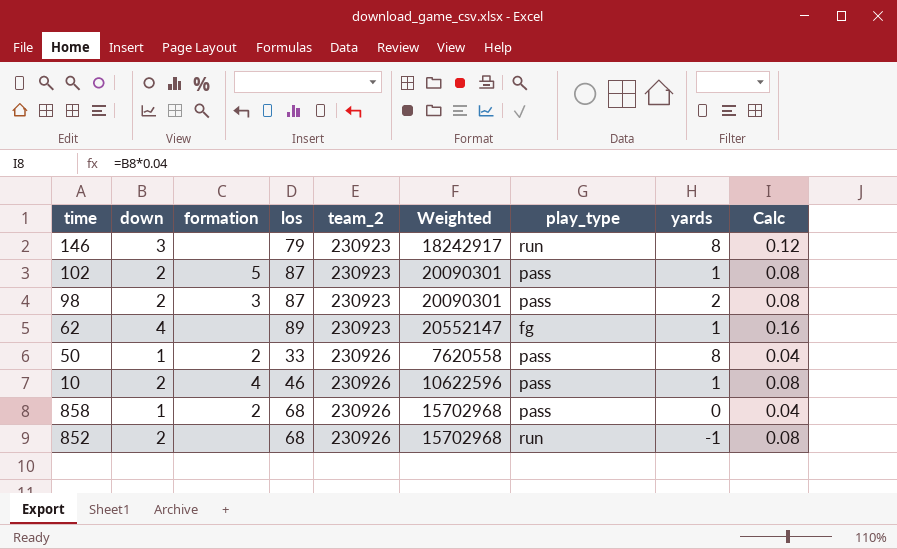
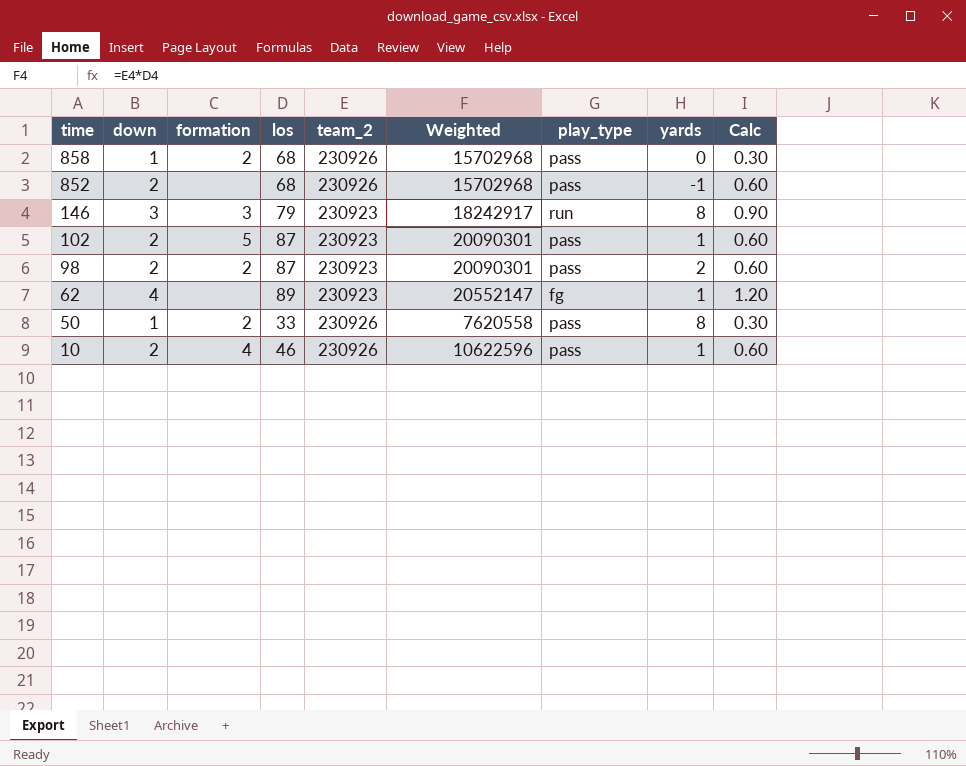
row order: team_2 ascending -> time descending
column Calc | formula: [down] * 0.04 -> [down] * 0.3
852 | play_type: run -> pass
146 | formation: none -> 3
98 | formation: 3 -> 2

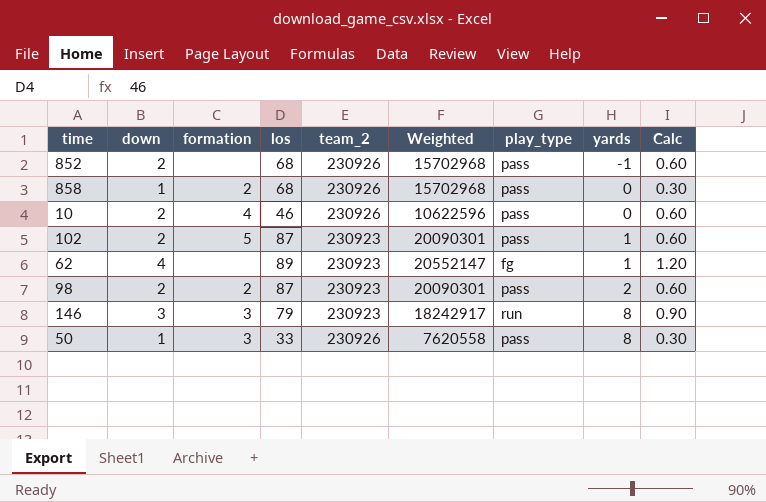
row order: time descending -> yards ascending
10 | yards: 1 -> 0
50 | formation: 2 -> 3

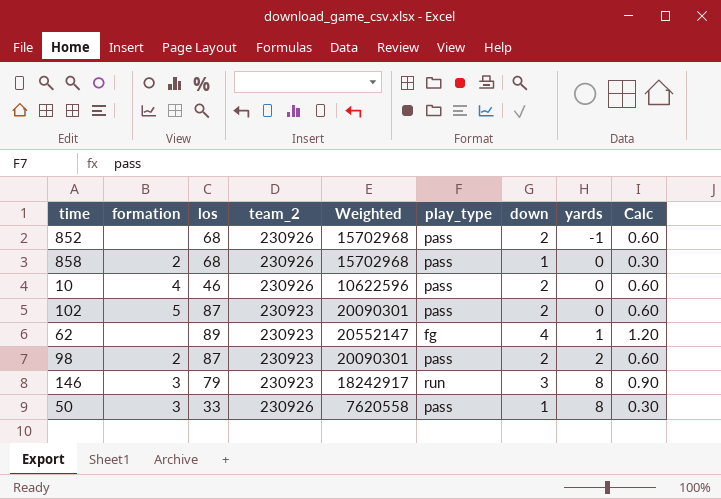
column down | position: 2 -> 7
102 | yards: 1 -> 0

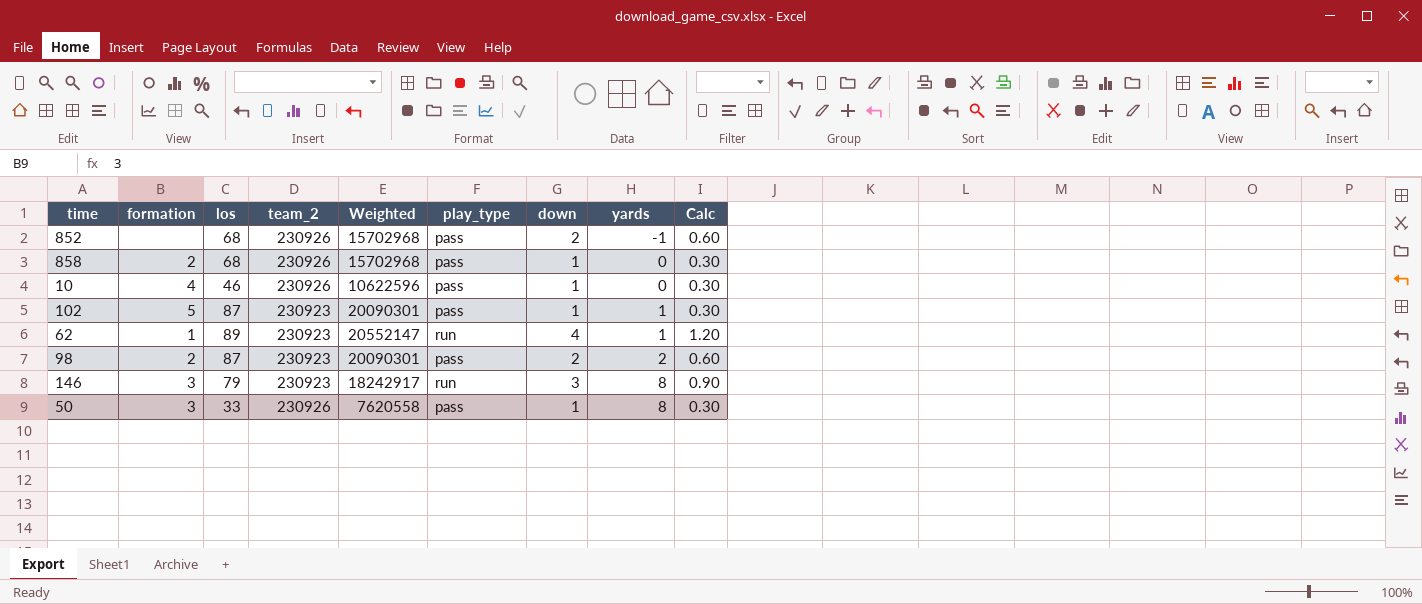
10 | down: 2 -> 1
10 | Calc: 0.60 -> 0.30
102 | down: 2 -> 1
102 | yards: 0 -> 1
102 | Calc: 0.60 -> 0.30
62 | formation: none -> 1
62 | play_type: fg -> run

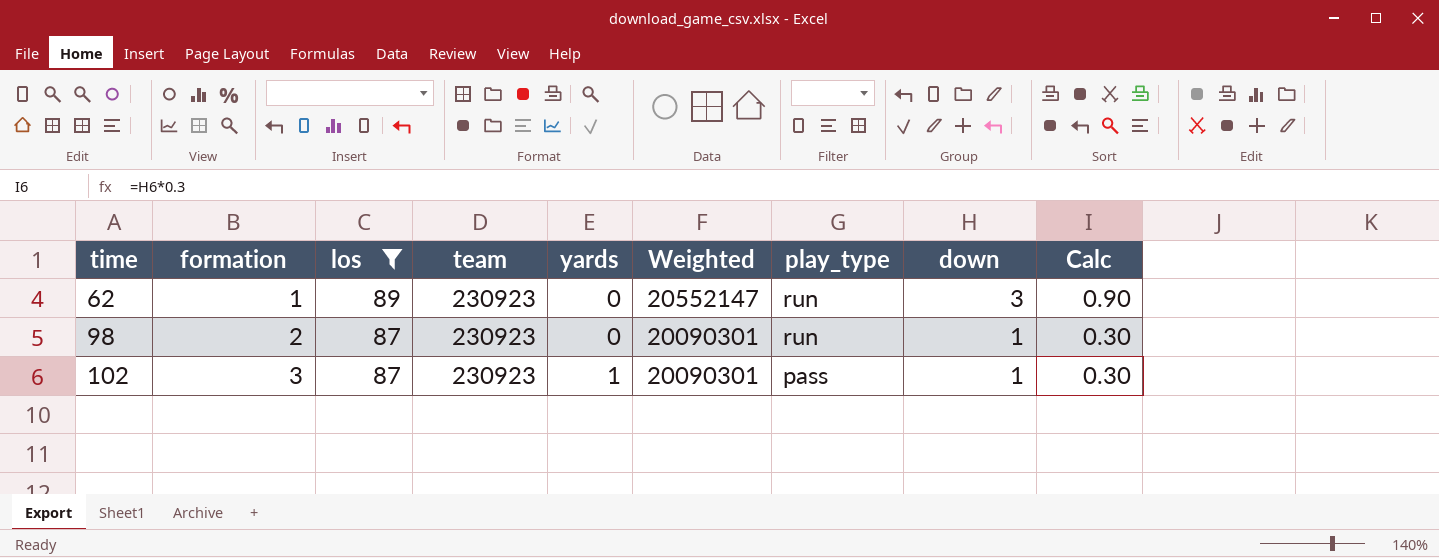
filter: none -> los >= 87
row order: yards ascending -> time ascending
column name: team_2 -> team
column yards | position: 8 -> 5
62 | yards: 1 -> 0
62 | down: 4 -> 3
62 | Calc: 1.20 -> 0.90
98 | yards: 2 -> 0
98 | play_type: pass -> run
98 | down: 2 -> 1
98 | Calc: 0.60 -> 0.30
102 | formation: 5 -> 3

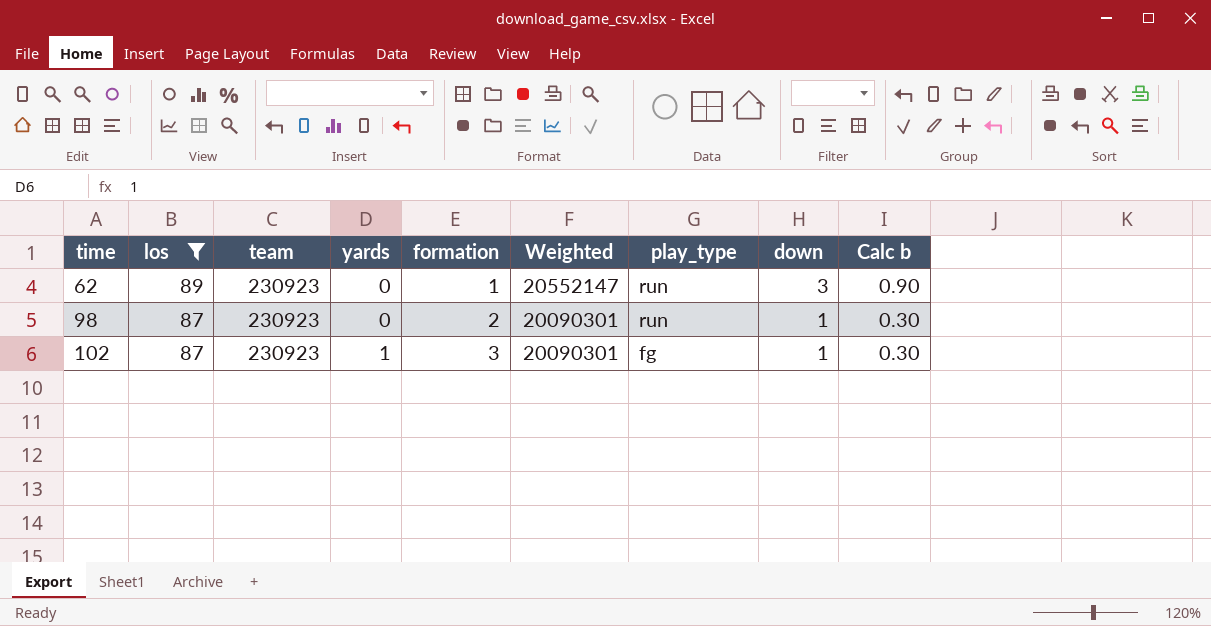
column formation | position: 2 -> 5
column name: Calc -> Calc b
102 | play_type: pass -> fg

